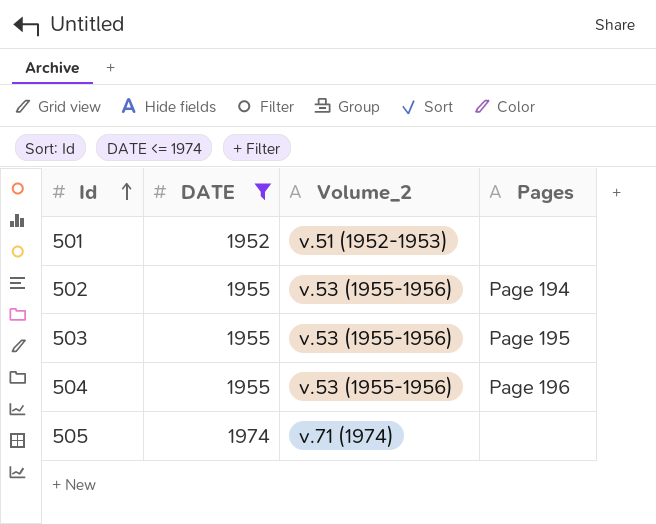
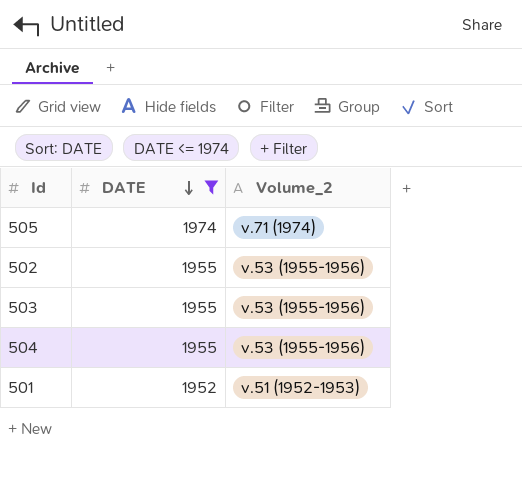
row order: Id ascending -> DATE descending
column Pages | position: 4 -> none

